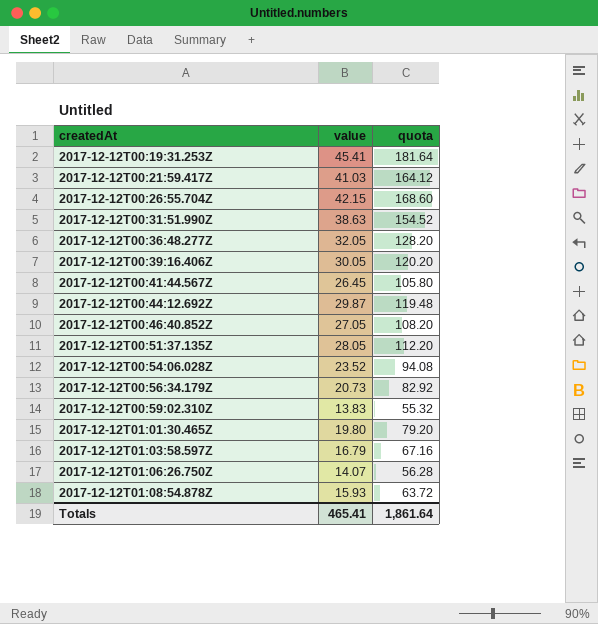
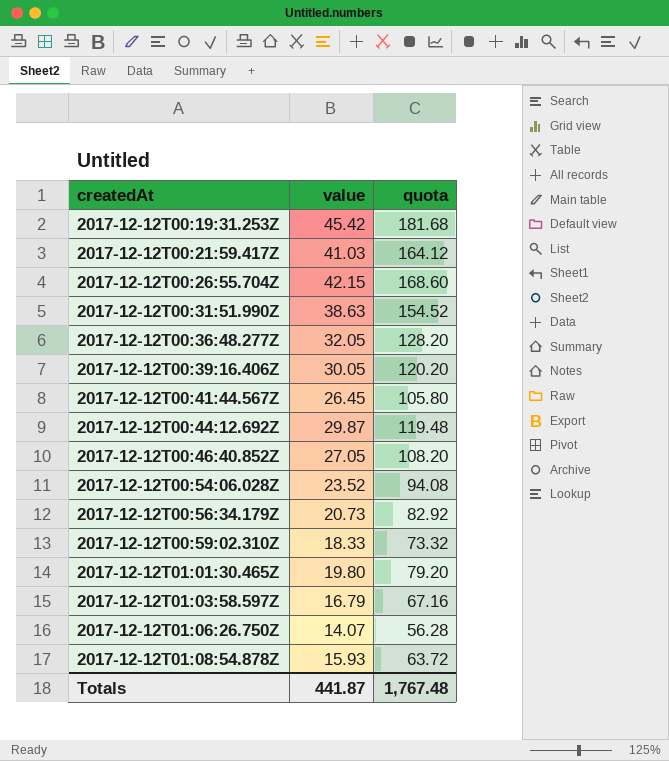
row 2017-12-12T00:51:37.135Z: 28.05 | 112.20 -> none
2017-12-12T00:19:31.253Z | value: 45.41 -> 45.42
2017-12-12T00:19:31.253Z | quota: 181.64 -> 181.68
2017-12-12T00:59:02.310Z | value: 13.83 -> 18.33
2017-12-12T00:59:02.310Z | quota: 55.32 -> 73.32
Totals | value: 465.41 -> 441.87
Totals | quota: 1,861.64 -> 1,767.48

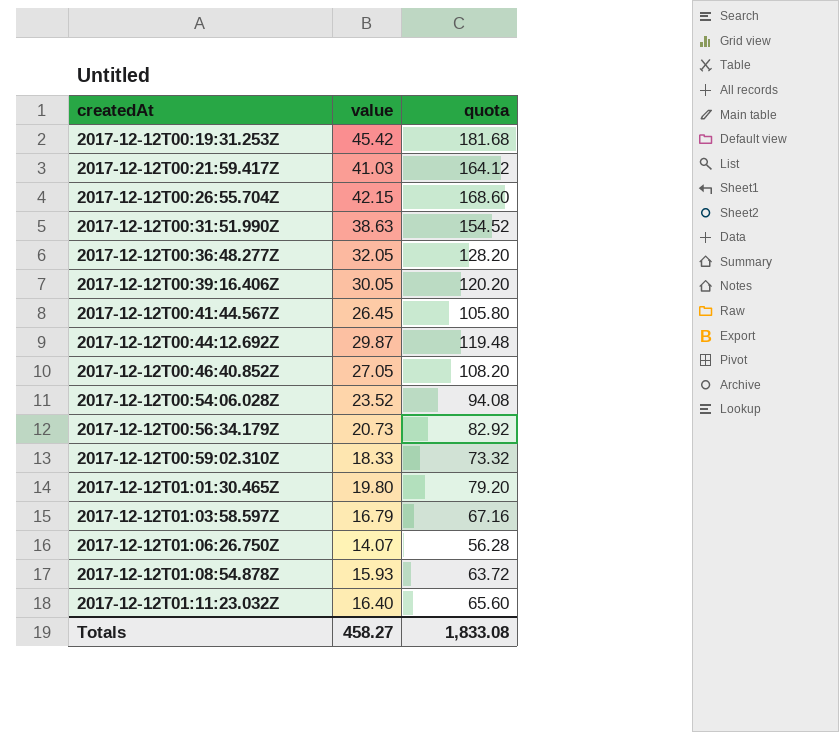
row 2017-12-12T01:11:23.032Z: none -> 16.40 | 65.60
Totals | value: 441.87 -> 458.27
Totals | quota: 1,767.48 -> 1,833.08

